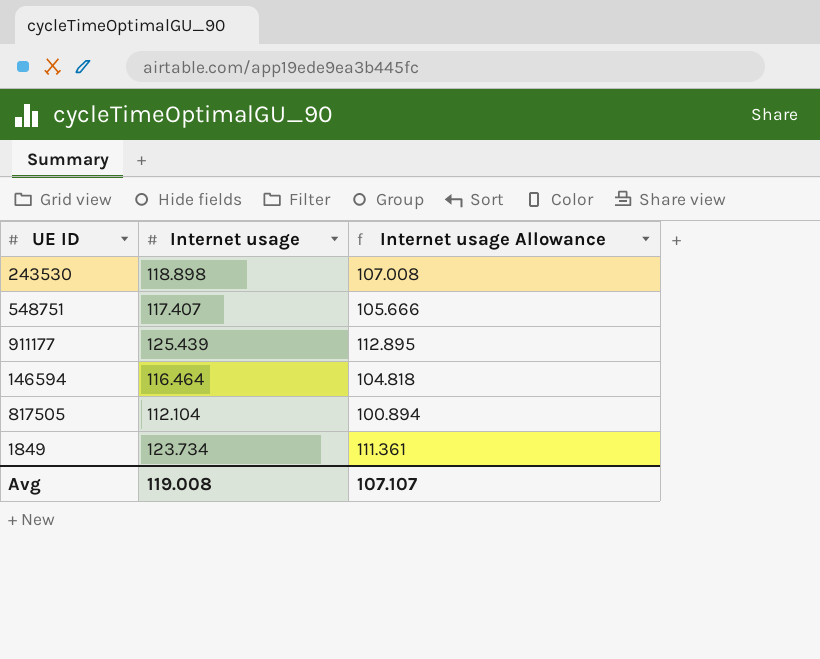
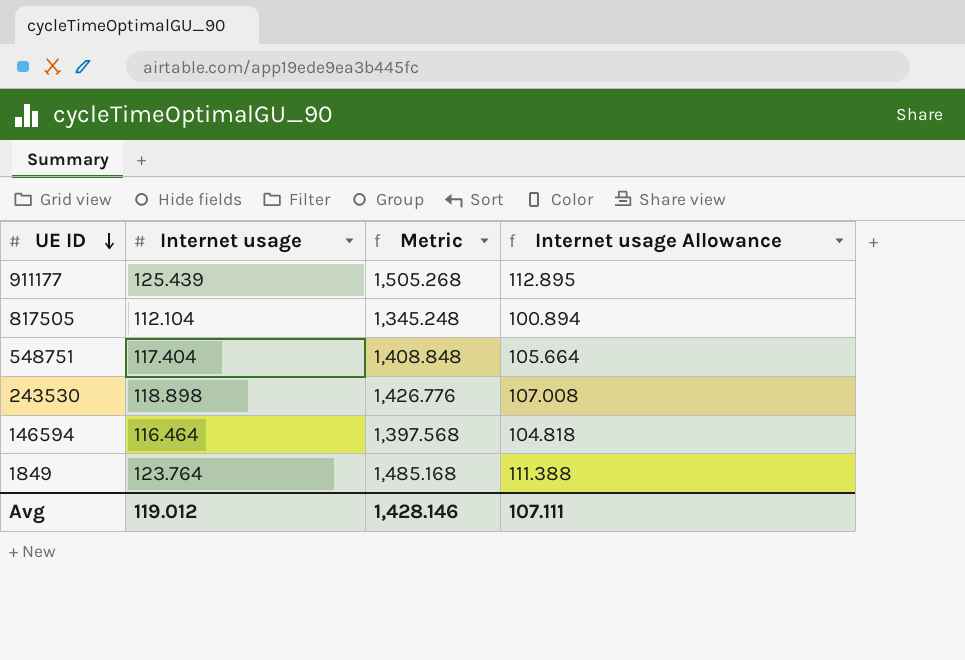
row order: none -> UE ID descending
column Metric | formula: none -> [Internet usage] * 12
548751 | Internet usage: 117.407 -> 117.404
548751 | Internet usage Allowance: 105.666 -> 105.664
1849 | Internet usage: 123.734 -> 123.764
1849 | Internet usage Allowance: 111.361 -> 111.388
Avg | Internet usage: 119.008 -> 119.012
Avg | Internet usage Allowance: 107.107 -> 107.111

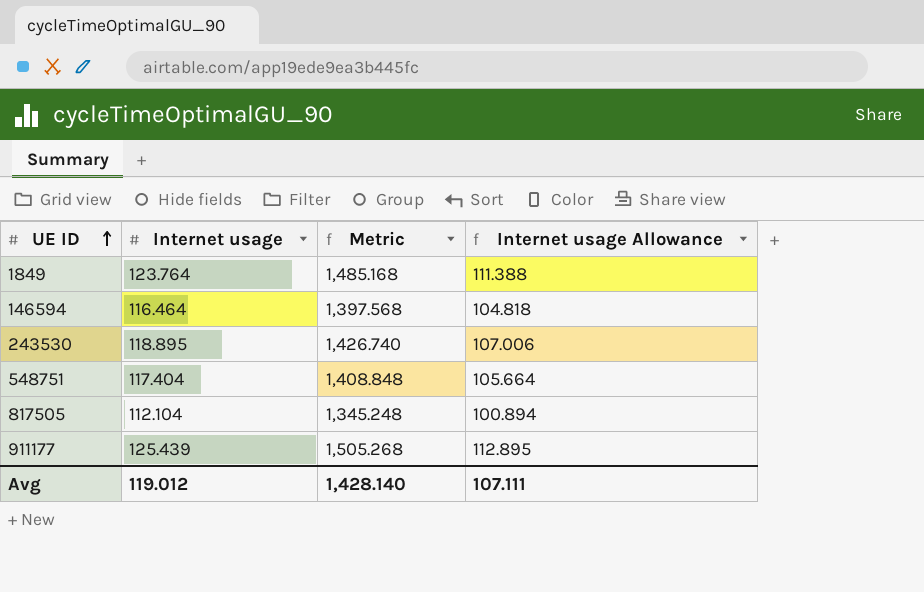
row order: UE ID descending -> UE ID ascending
243530 | Internet usage: 118.898 -> 118.895
243530 | Metric: 1,426.776 -> 1,426.740
243530 | Internet usage Allowance: 107.008 -> 107.006
Avg | Metric: 1,428.146 -> 1,428.140

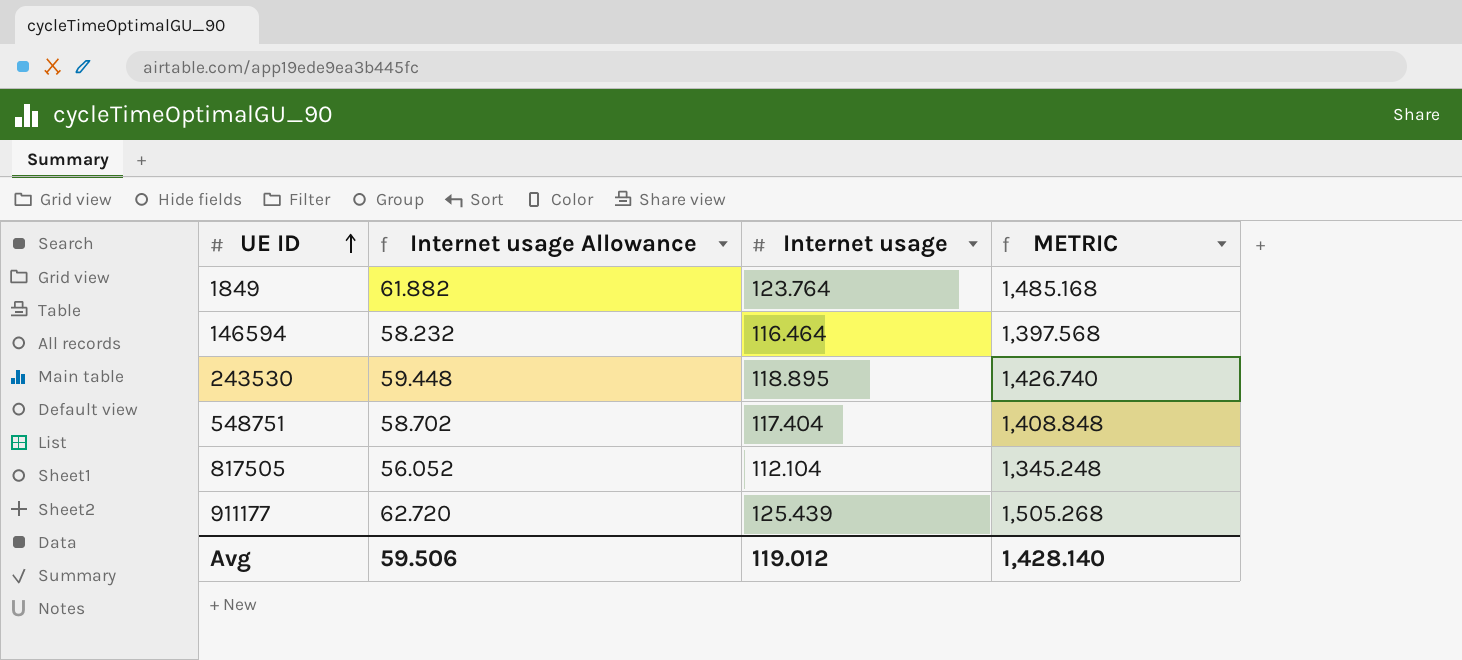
column Internet usage Allowance | formula: [Internet usage] * 0.9 -> [Internet usage] * 0.5
column Internet usage Allowance | position: 4 -> 2
column name: Metric -> METRIC
Avg | Internet usage Allowance: 107.111 -> 59.506

